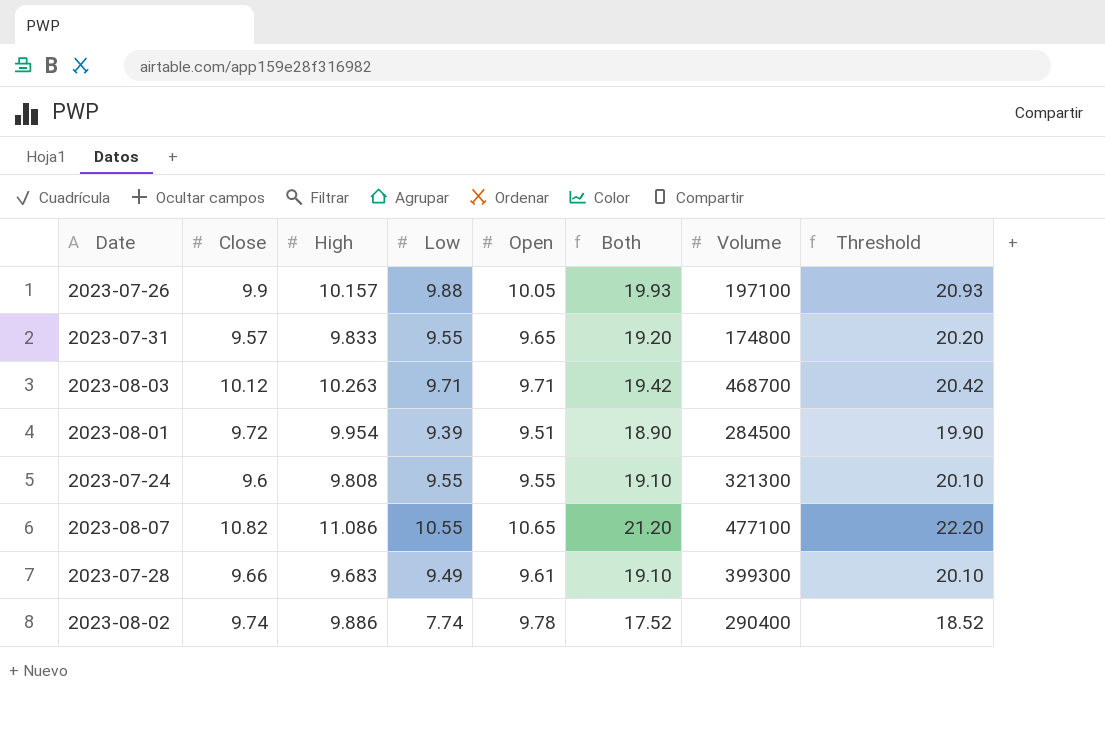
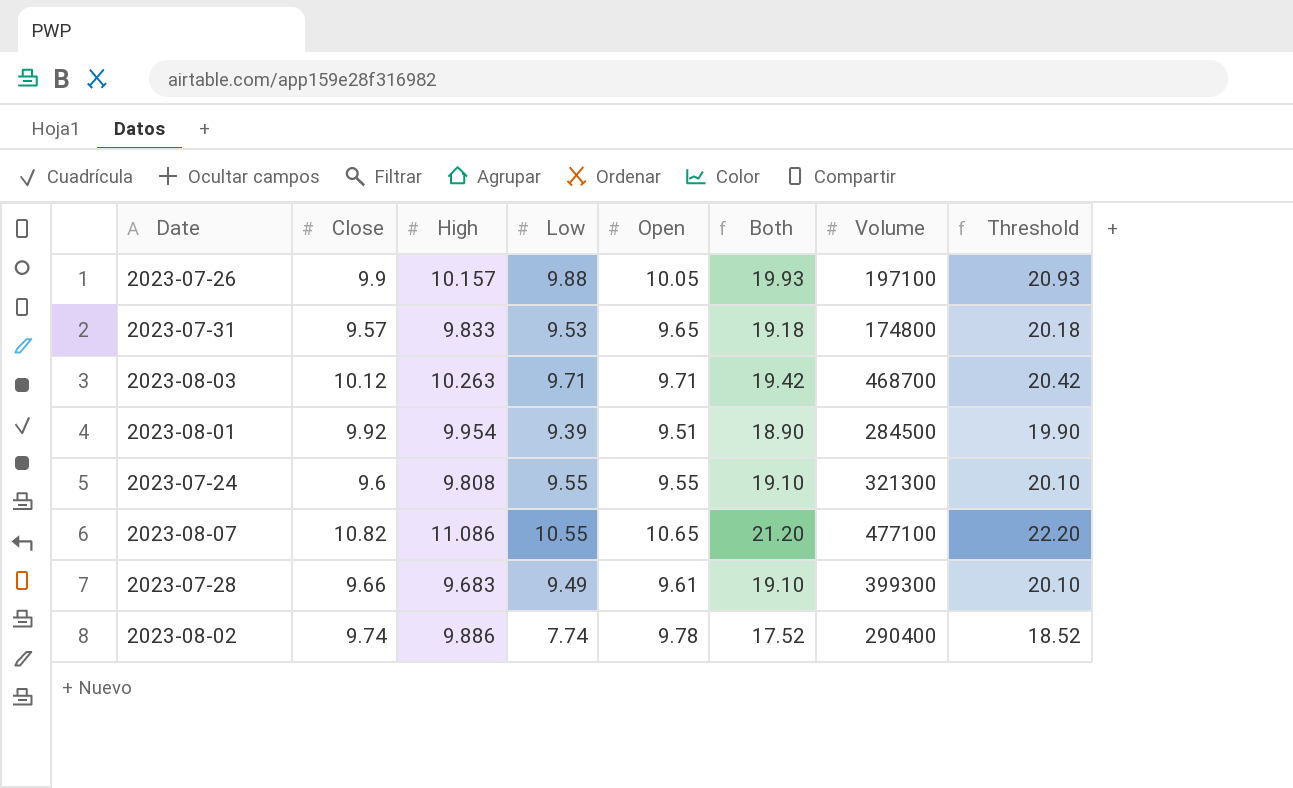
2023-07-31 | Low: 9.55 -> 9.53
2023-07-31 | Both: 19.20 -> 19.18
2023-07-31 | Threshold: 20.20 -> 20.18
2023-08-01 | Close: 9.72 -> 9.92

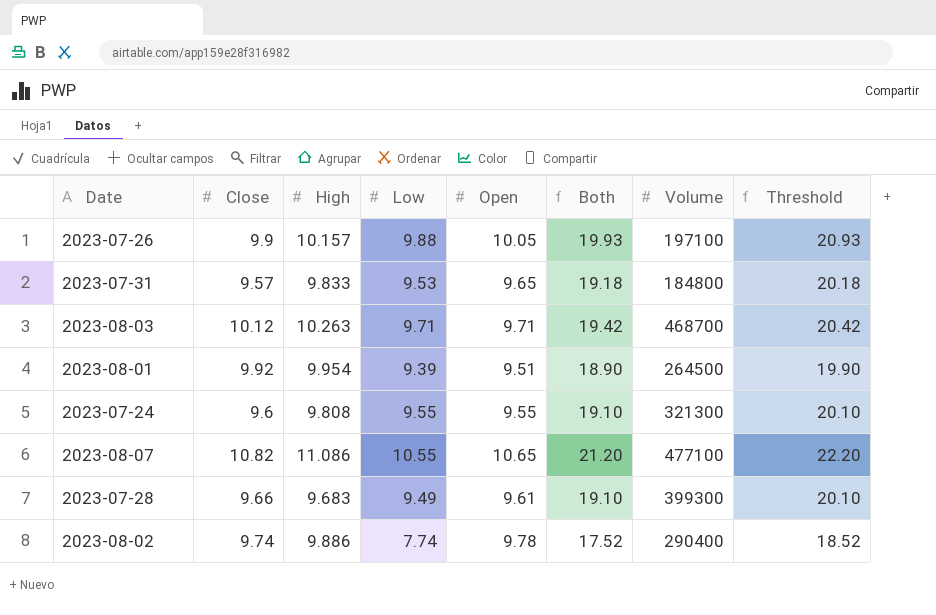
2023-07-31 | Volume: 174800 -> 184800
2023-08-01 | Volume: 284500 -> 264500

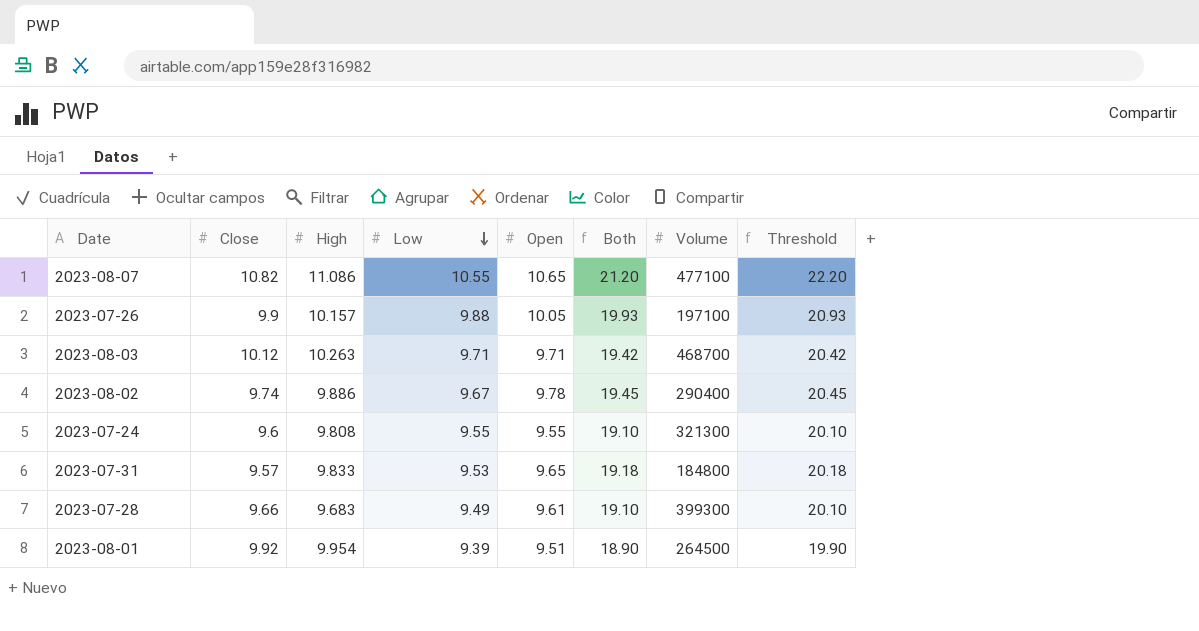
row order: none -> Low descending
2023-08-02 | Low: 7.74 -> 9.67
2023-08-02 | Both: 17.52 -> 19.45
2023-08-02 | Threshold: 18.52 -> 20.45

